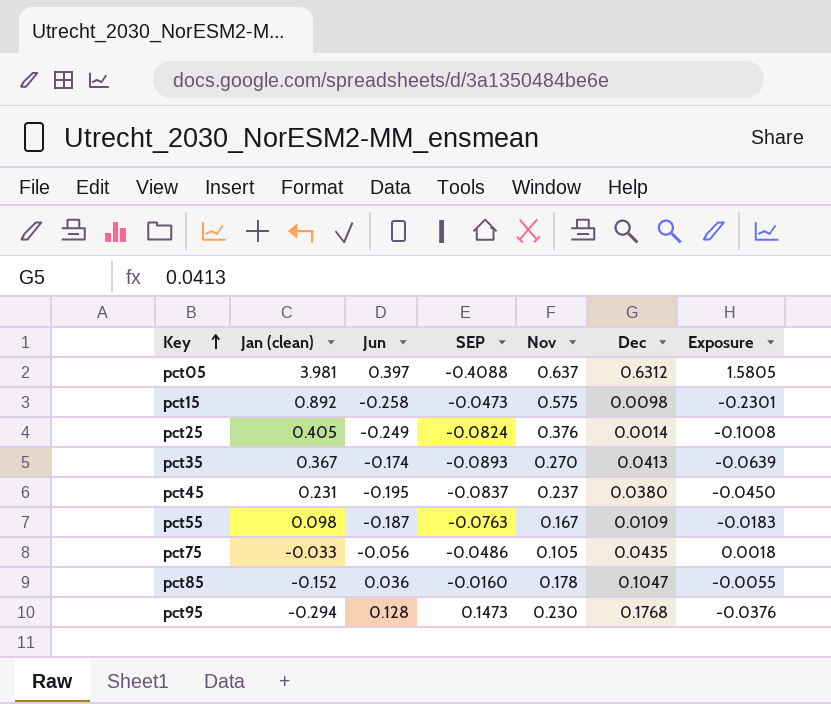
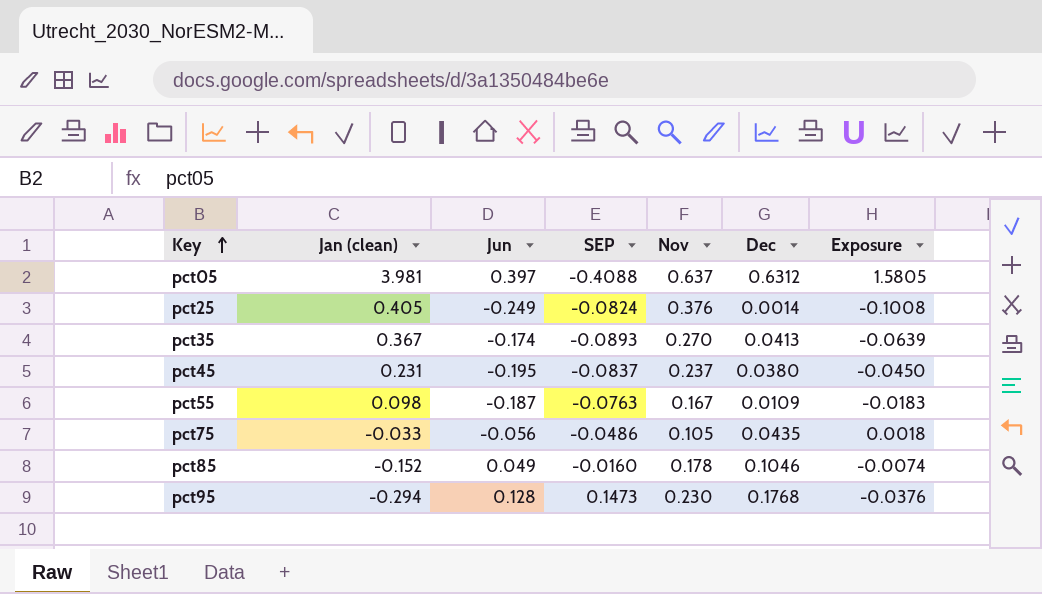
row pct15: 0.892 | -0.258 | -0.0473 | 0.575 | 0.0098 | -0.2301 -> none
pct85 | Jun: 0.036 -> 0.049
pct85 | Dec: 0.1047 -> 0.1046
pct85 | Exposure: -0.0055 -> -0.0074

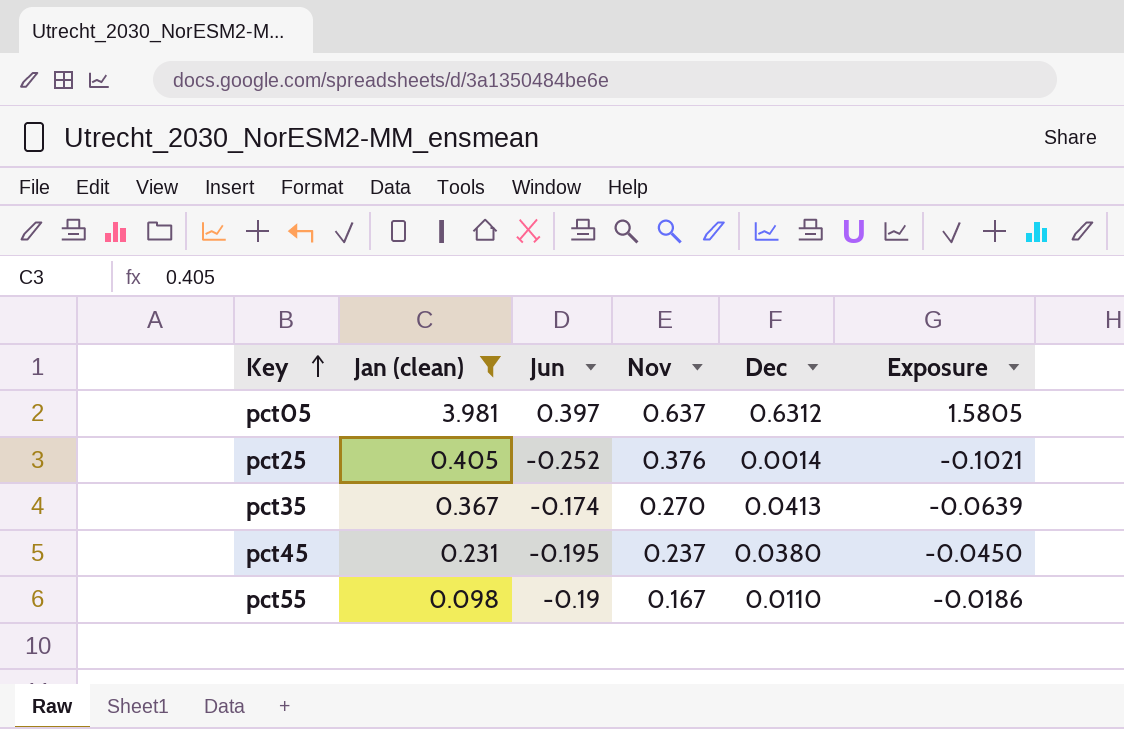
filter: none -> Jan (clean) >= 0.098
column SEP | position: 4 -> none
pct25 | Jun: -0.249 -> -0.252
pct25 | Exposure: -0.1008 -> -0.1021
pct55 | Jun: -0.187 -> -0.19
pct55 | Dec: 0.0109 -> 0.0110
pct55 | Exposure: -0.0183 -> -0.0186

